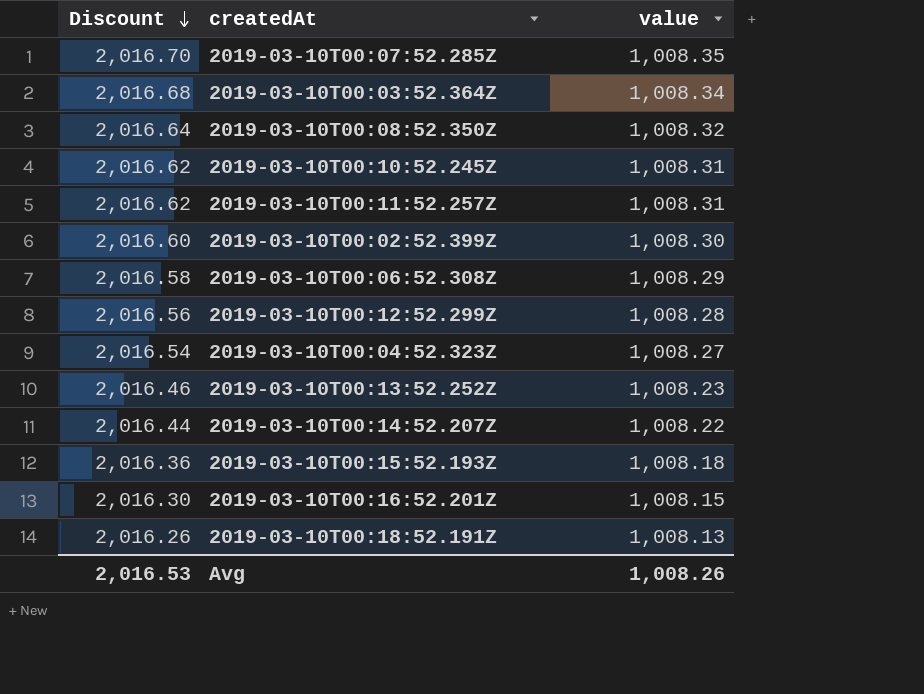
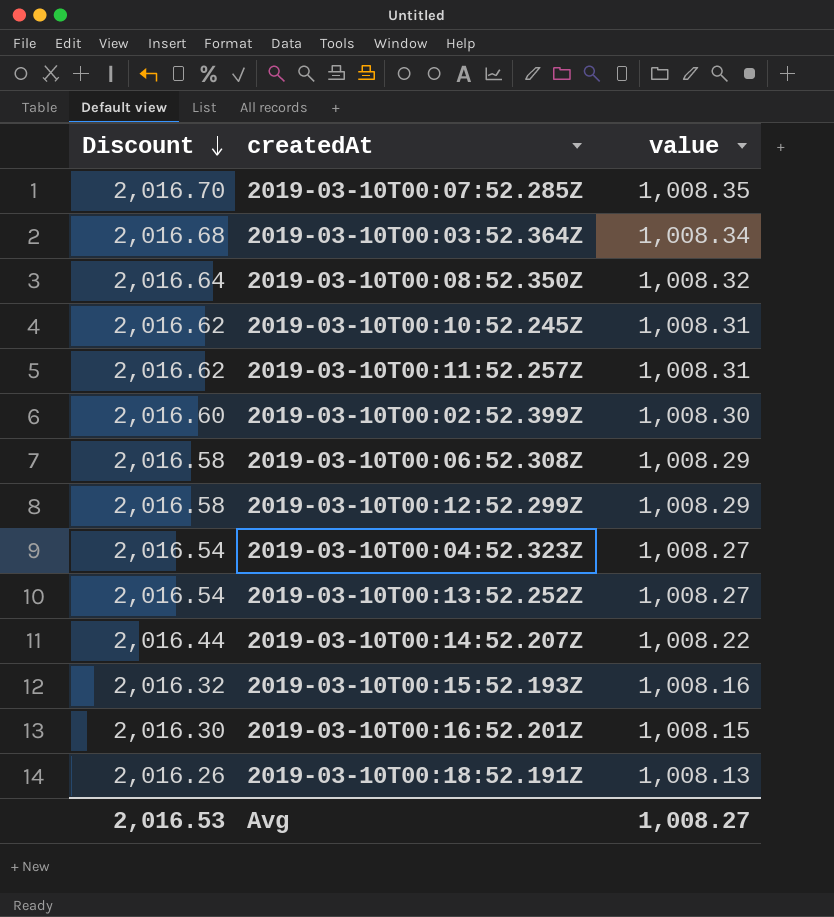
2019-03-10T00:12:52.299Z | Discount: 2,016.56 -> 2,016.58
2019-03-10T00:12:52.299Z | value: 1,008.28 -> 1,008.29
2019-03-10T00:13:52.252Z | Discount: 2,016.46 -> 2,016.54
2019-03-10T00:13:52.252Z | value: 1,008.23 -> 1,008.27
2019-03-10T00:15:52.193Z | Discount: 2,016.36 -> 2,016.32
2019-03-10T00:15:52.193Z | value: 1,008.18 -> 1,008.16
Avg | value: 1,008.26 -> 1,008.27

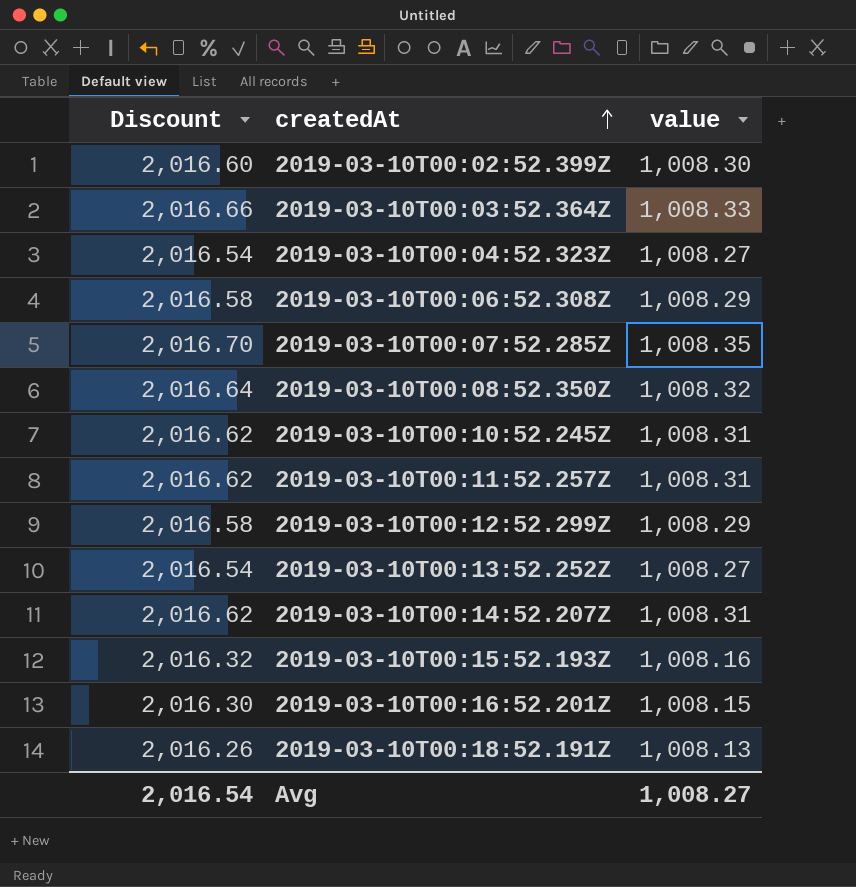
row order: Discount descending -> createdAt ascending
2019-03-10T00:03:52.364Z | Discount: 2,016.68 -> 2,016.66
2019-03-10T00:03:52.364Z | value: 1,008.34 -> 1,008.33
2019-03-10T00:14:52.207Z | Discount: 2,016.44 -> 2,016.62
2019-03-10T00:14:52.207Z | value: 1,008.22 -> 1,008.31
Avg | Discount: 2,016.53 -> 2,016.54

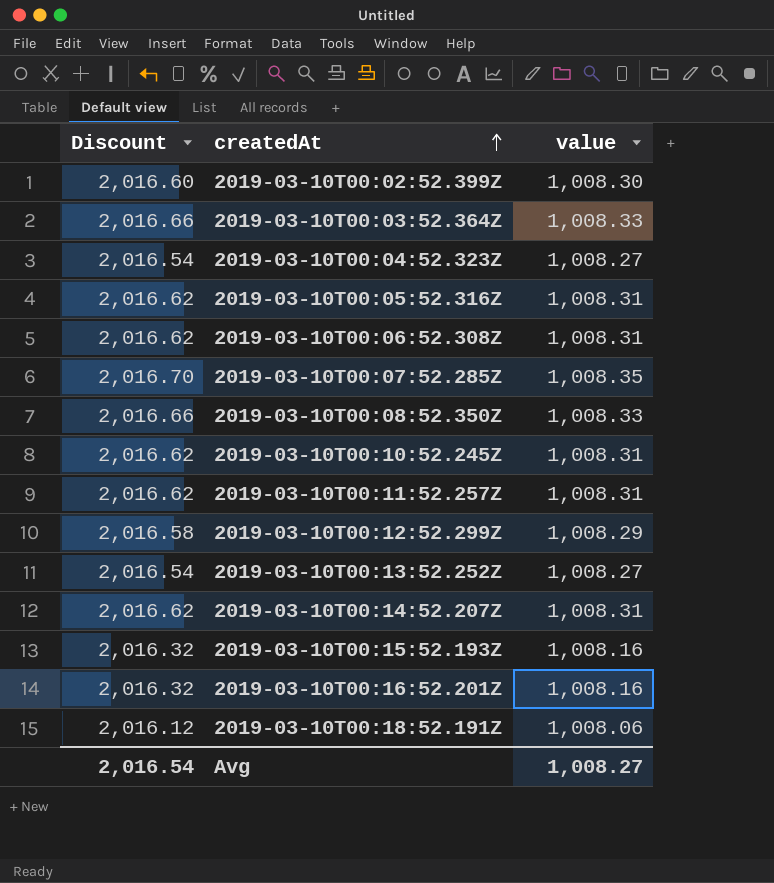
row 2019-03-10T00:05:52.316Z: none -> 2,016.62 | 1,008.31
2019-03-10T00:06:52.308Z | Discount: 2,016.58 -> 2,016.62
2019-03-10T00:06:52.308Z | value: 1,008.29 -> 1,008.31
2019-03-10T00:08:52.350Z | Discount: 2,016.64 -> 2,016.66
2019-03-10T00:08:52.350Z | value: 1,008.32 -> 1,008.33
2019-03-10T00:16:52.201Z | Discount: 2,016.30 -> 2,016.32
2019-03-10T00:16:52.201Z | value: 1,008.15 -> 1,008.16
2019-03-10T00:18:52.191Z | Discount: 2,016.26 -> 2,016.12
2019-03-10T00:18:52.191Z | value: 1,008.13 -> 1,008.06

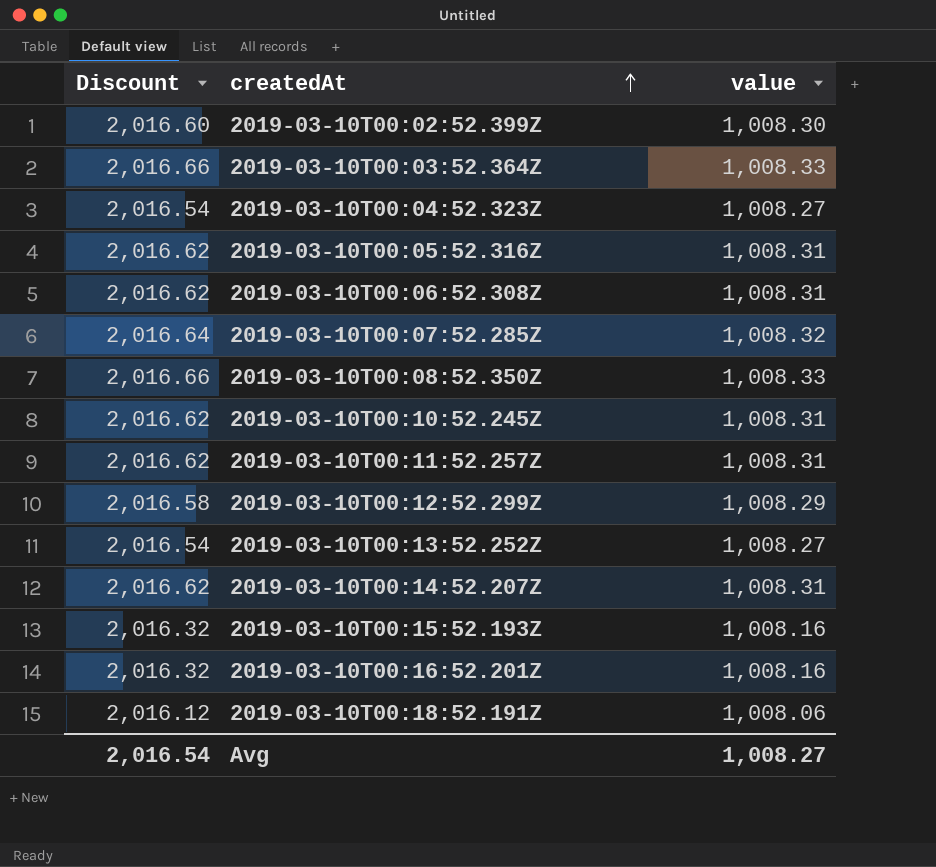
2019-03-10T00:07:52.285Z | Discount: 2,016.70 -> 2,016.64
2019-03-10T00:07:52.285Z | value: 1,008.35 -> 1,008.32

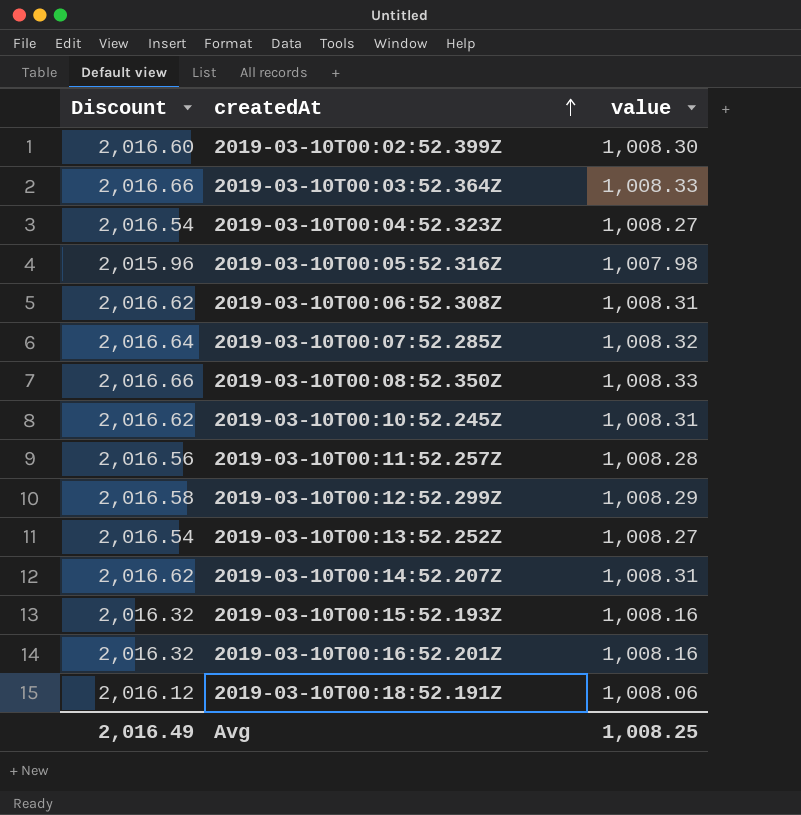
2019-03-10T00:05:52.316Z | Discount: 2,016.62 -> 2,015.96
2019-03-10T00:05:52.316Z | value: 1,008.31 -> 1,007.98
2019-03-10T00:11:52.257Z | Discount: 2,016.62 -> 2,016.56
2019-03-10T00:11:52.257Z | value: 1,008.31 -> 1,008.28
Avg | Discount: 2,016.54 -> 2,016.49
Avg | value: 1,008.27 -> 1,008.25

